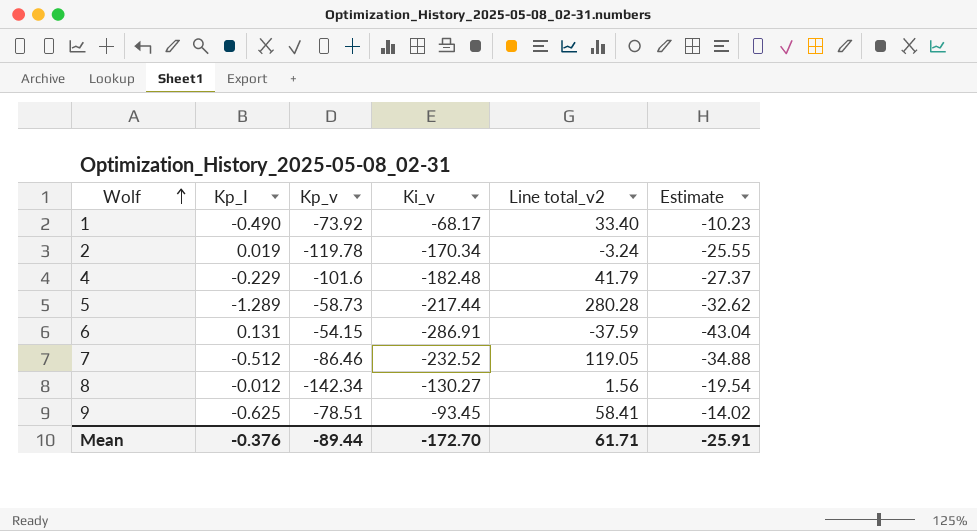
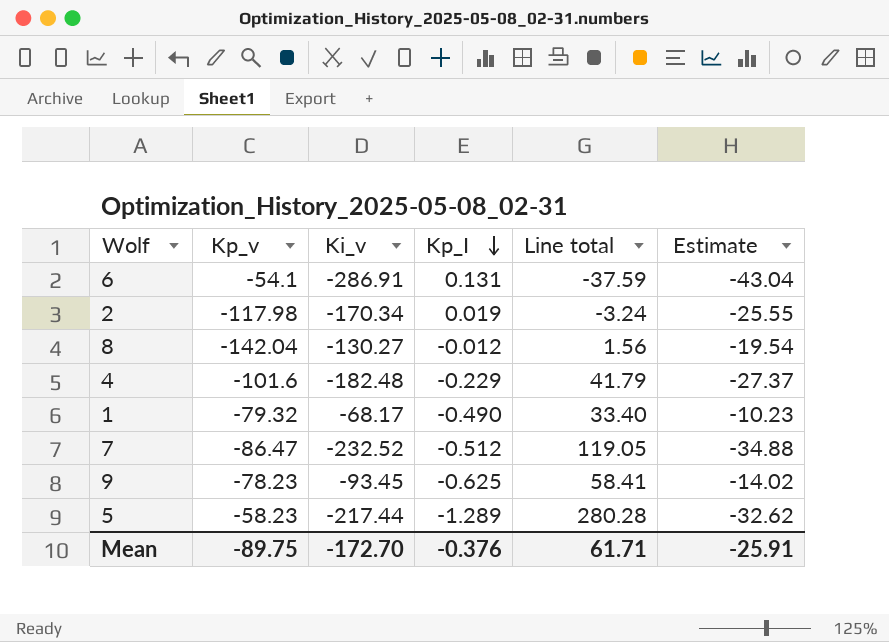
row order: Wolf ascending -> Kp_I descending
column Kp_I | position: 2 -> 4
column name: Line total_v2 -> Line total
6 | Kp_v: -54.15 -> -54.1
2 | Kp_v: -119.78 -> -117.98
8 | Kp_v: -142.34 -> -142.04
1 | Kp_v: -73.92 -> -79.32
7 | Kp_v: -86.46 -> -86.47
9 | Kp_v: -78.51 -> -78.23
5 | Kp_v: -58.73 -> -58.23
Mean | Kp_v: -89.44 -> -89.75

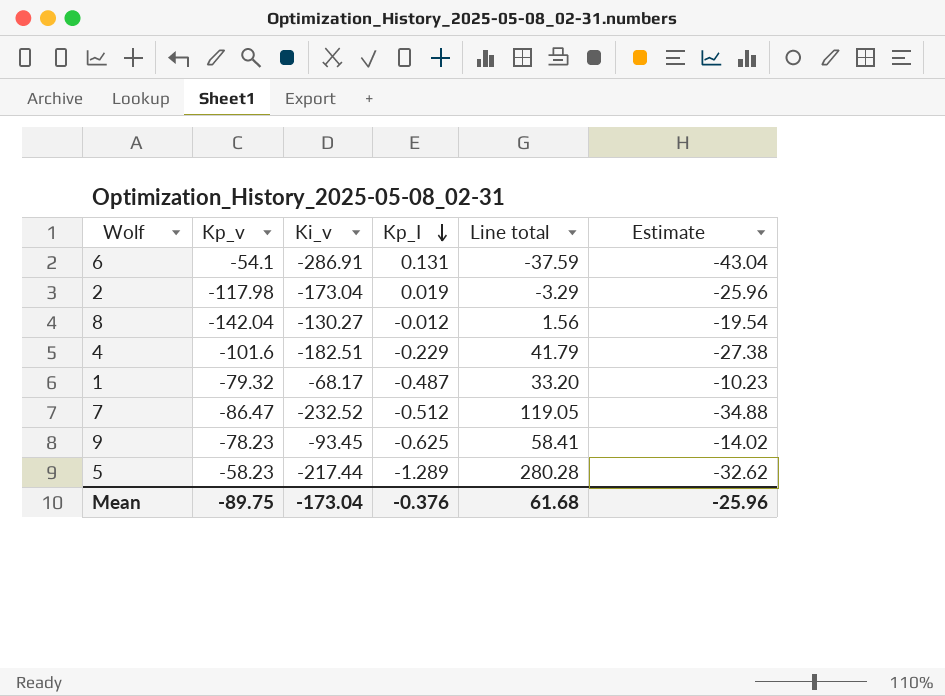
2 | Ki_v: -170.34 -> -173.04
2 | Line total: -3.24 -> -3.29
2 | Estimate: -25.55 -> -25.96
4 | Ki_v: -182.48 -> -182.51
4 | Estimate: -27.37 -> -27.38
1 | Kp_I: -0.490 -> -0.487
1 | Line total: 33.40 -> 33.20
Mean | Ki_v: -172.70 -> -173.04
Mean | Line total: 61.71 -> 61.68
Mean | Estimate: -25.91 -> -25.96

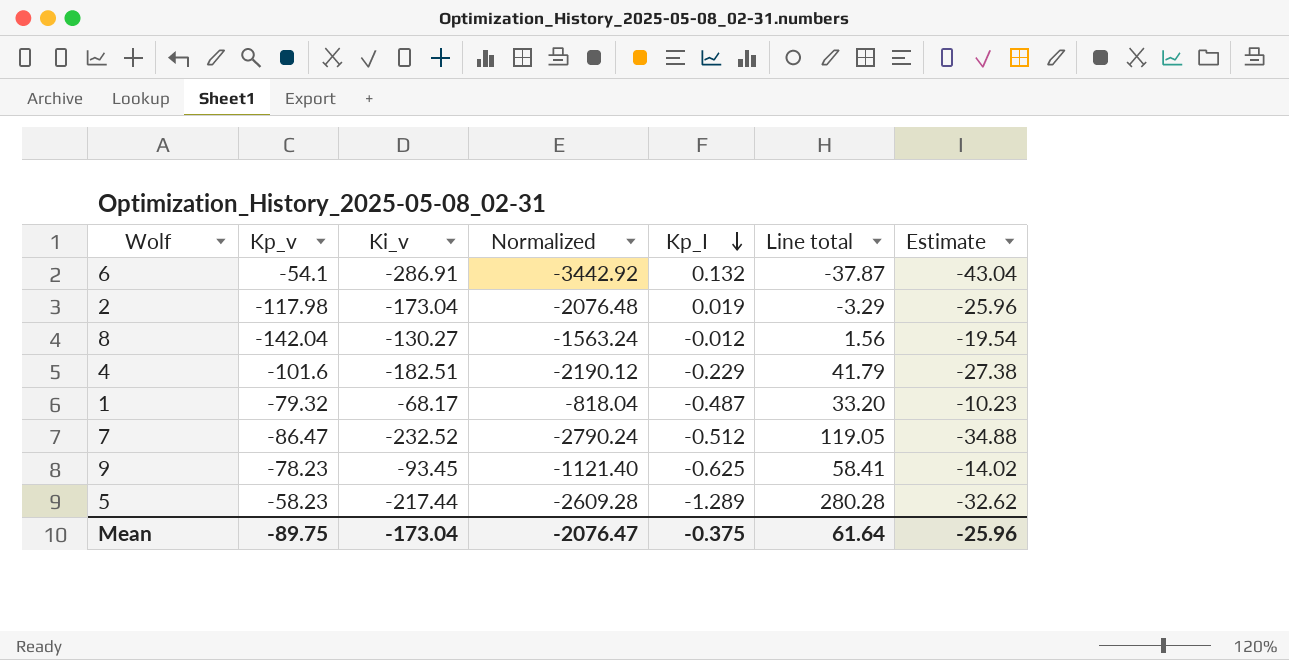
column Normalized | formula: none -> [Ki_v] * 12
6 | Kp_I: 0.131 -> 0.132
6 | Line total: -37.59 -> -37.87
Mean | Kp_I: -0.376 -> -0.375
Mean | Line total: 61.68 -> 61.64

